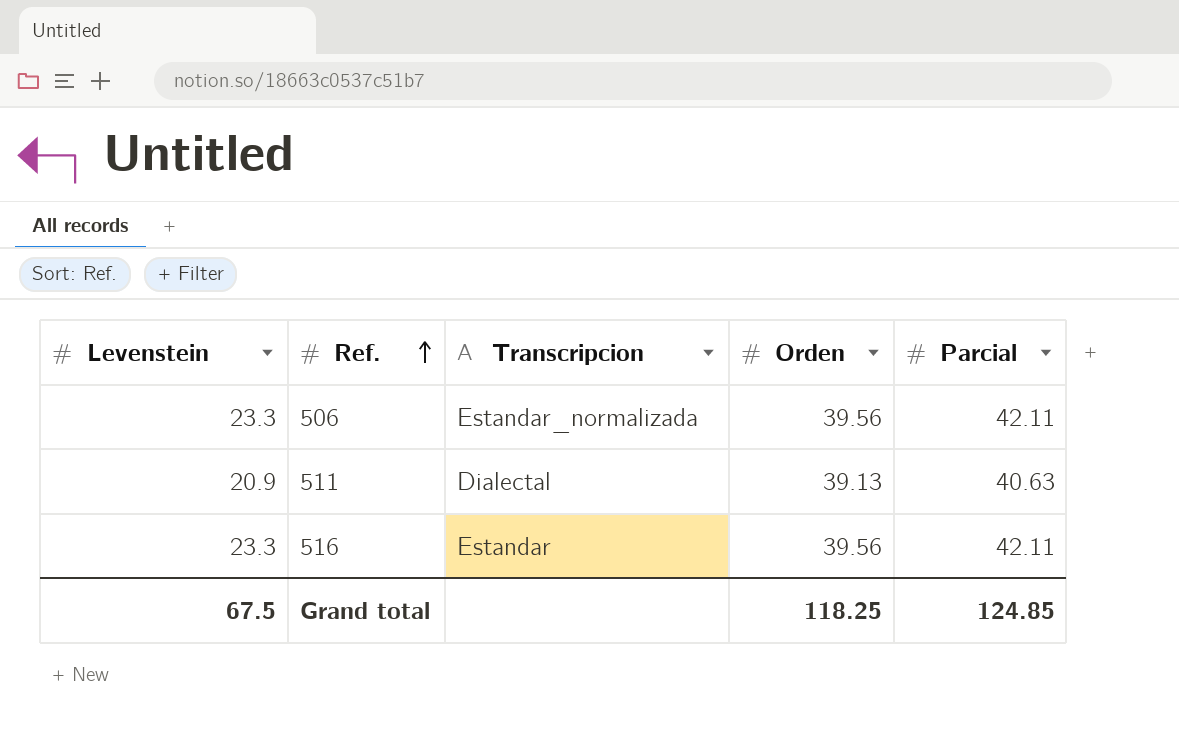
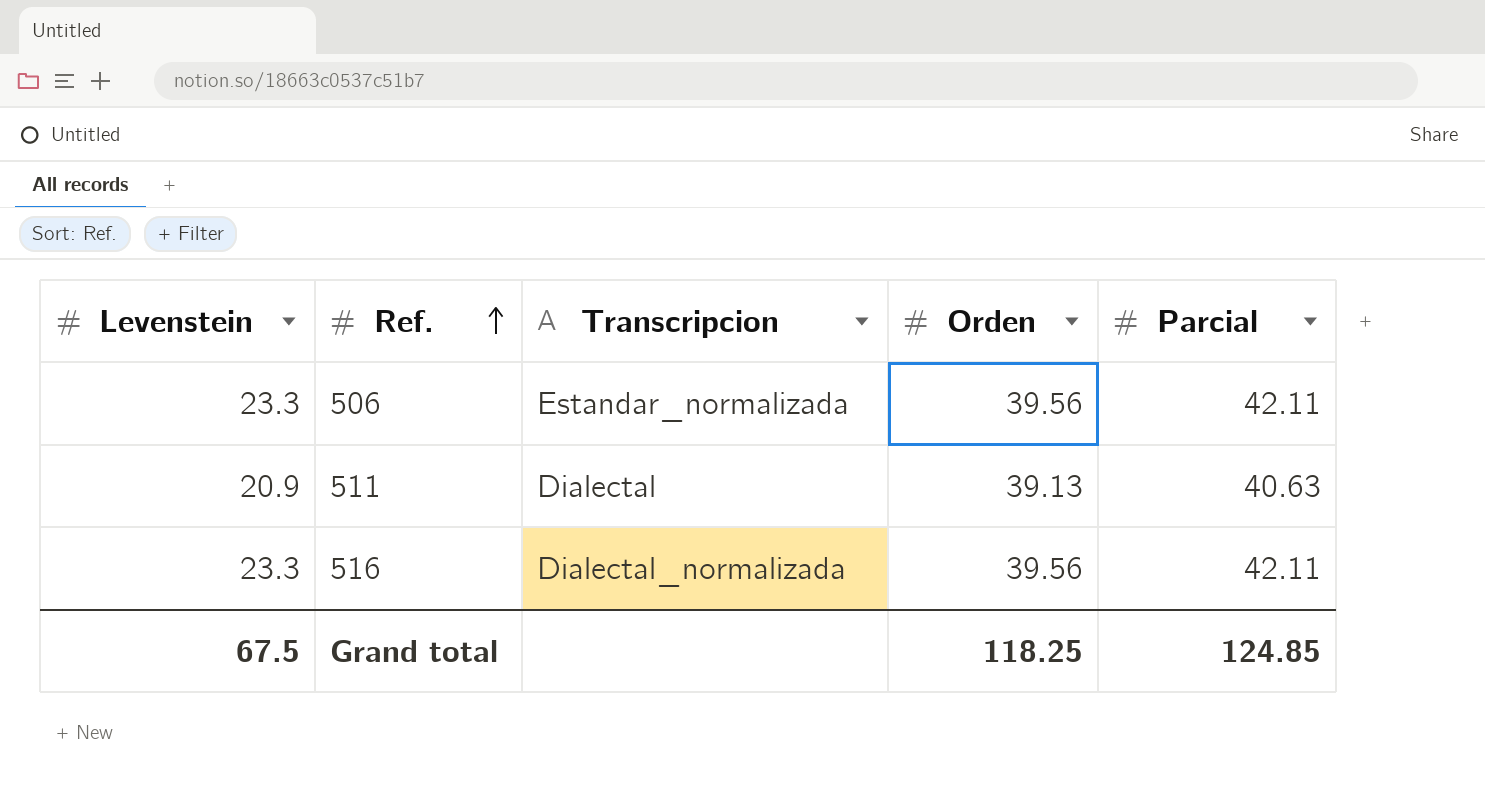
516 | Transcripcion: Estandar -> Dialectal_normalizada

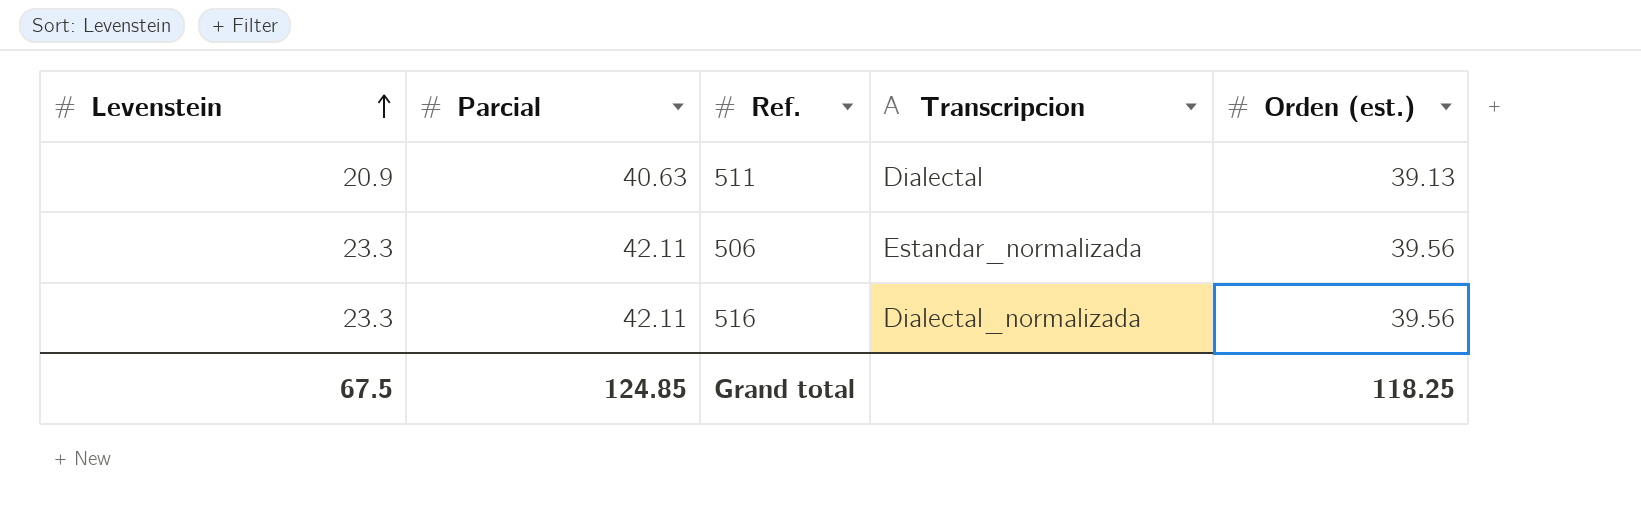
row order: Ref. ascending -> Levenstein ascending
column Parcial | position: 5 -> 2
column name: Orden -> Orden (est.)

